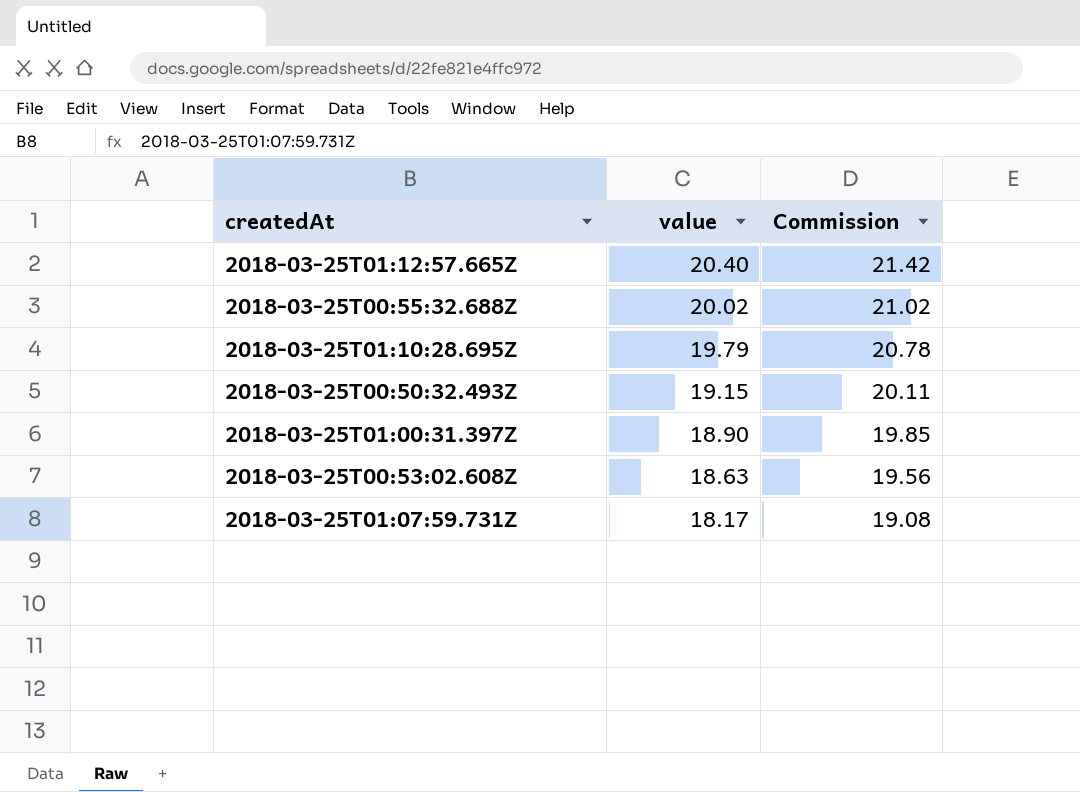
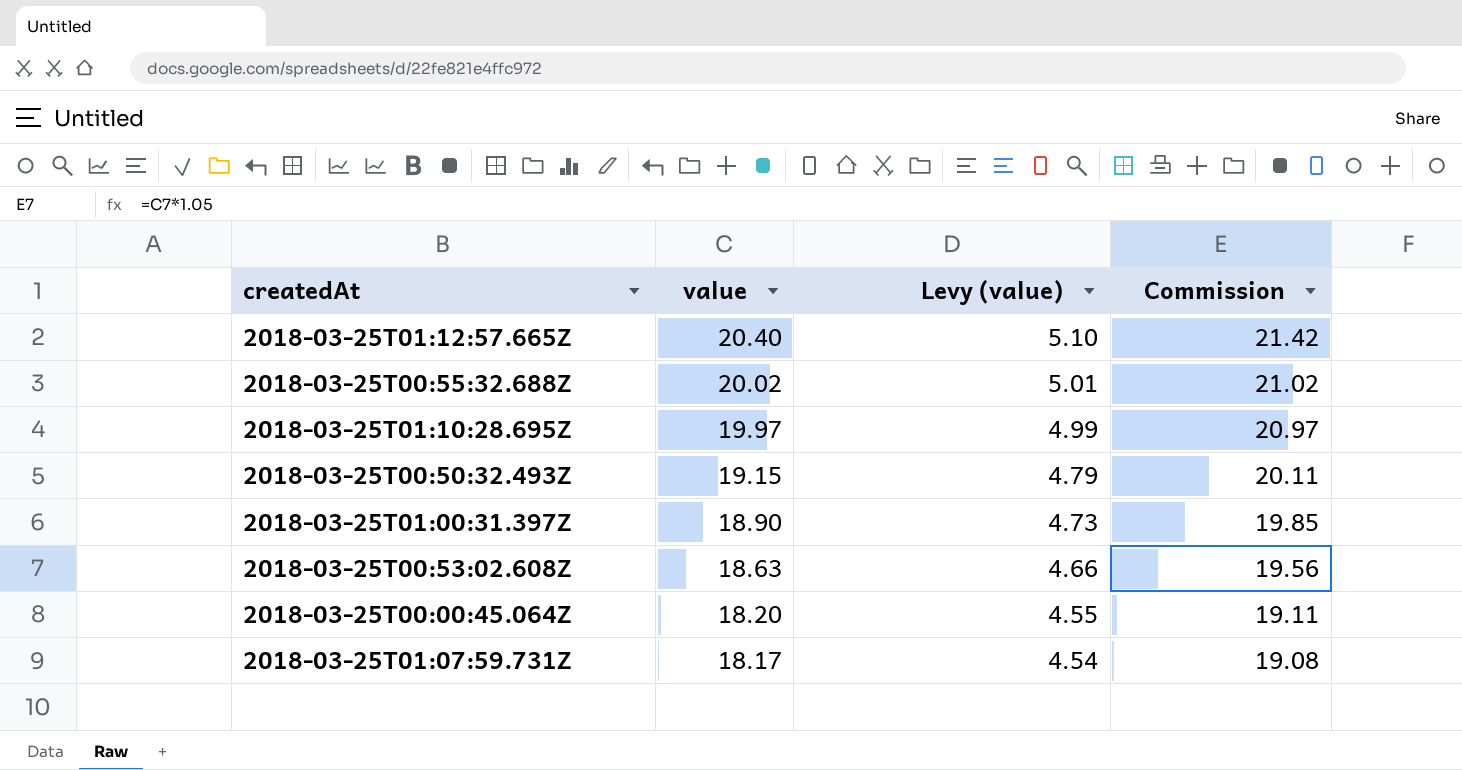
column Levy (value) | formula: none -> [value] * 0.25
2018-03-25T01:10:28.695Z | value: 19.79 -> 19.97
2018-03-25T01:10:28.695Z | Commission: 20.78 -> 20.97
row 2018-03-25T00:00:45.064Z: none -> 18.20 | 4.55 | 19.11

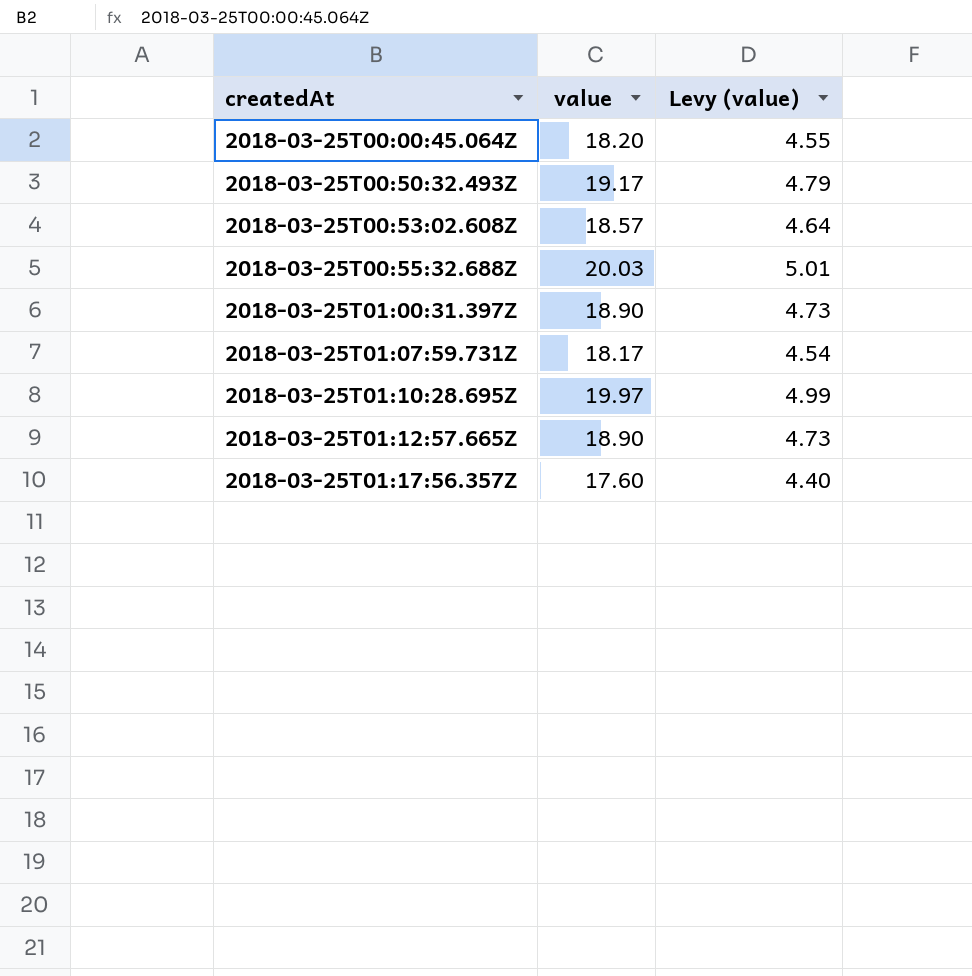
row order: value descending -> createdAt ascending
column Commission | formula: [value] * 1.05 -> none
2018-03-25T00:50:32.493Z | value: 19.15 -> 19.17
2018-03-25T00:53:02.608Z | value: 18.63 -> 18.57
2018-03-25T00:53:02.608Z | Levy (value): 4.66 -> 4.64
2018-03-25T00:55:32.688Z | value: 20.02 -> 20.03
2018-03-25T01:12:57.665Z | value: 20.40 -> 18.90
2018-03-25T01:12:57.665Z | Levy (value): 5.10 -> 4.73
row 2018-03-25T01:17:56.357Z: none -> 17.60 | 4.40

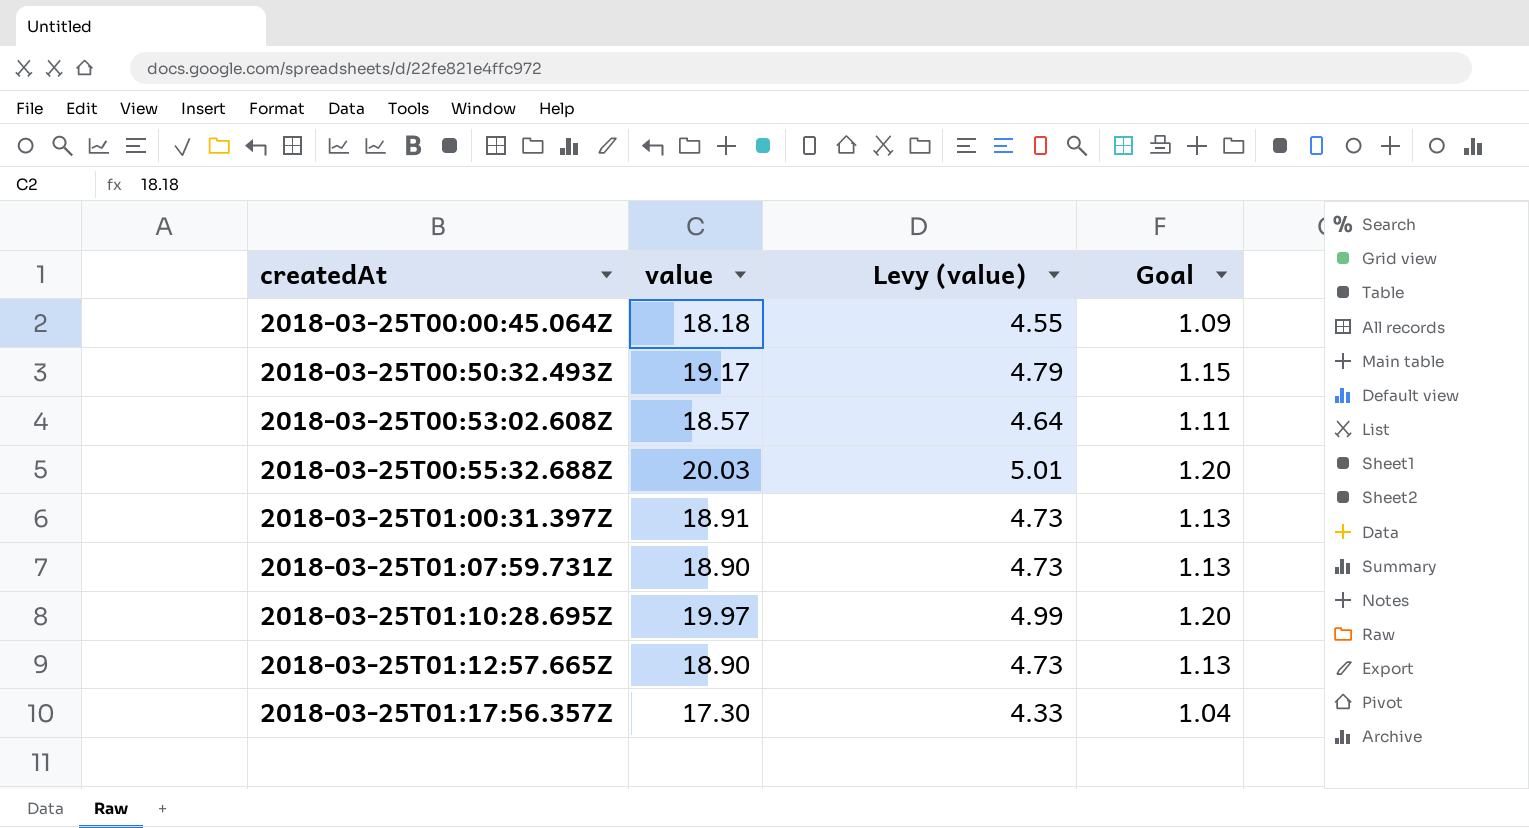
column Goal | formula: none -> [value] * 0.06
2018-03-25T00:00:45.064Z | value: 18.20 -> 18.18
2018-03-25T01:00:31.397Z | value: 18.90 -> 18.91
2018-03-25T01:07:59.731Z | value: 18.17 -> 18.90
2018-03-25T01:07:59.731Z | Levy (value): 4.54 -> 4.73
2018-03-25T01:17:56.357Z | value: 17.60 -> 17.30
2018-03-25T01:17:56.357Z | Levy (value): 4.40 -> 4.33

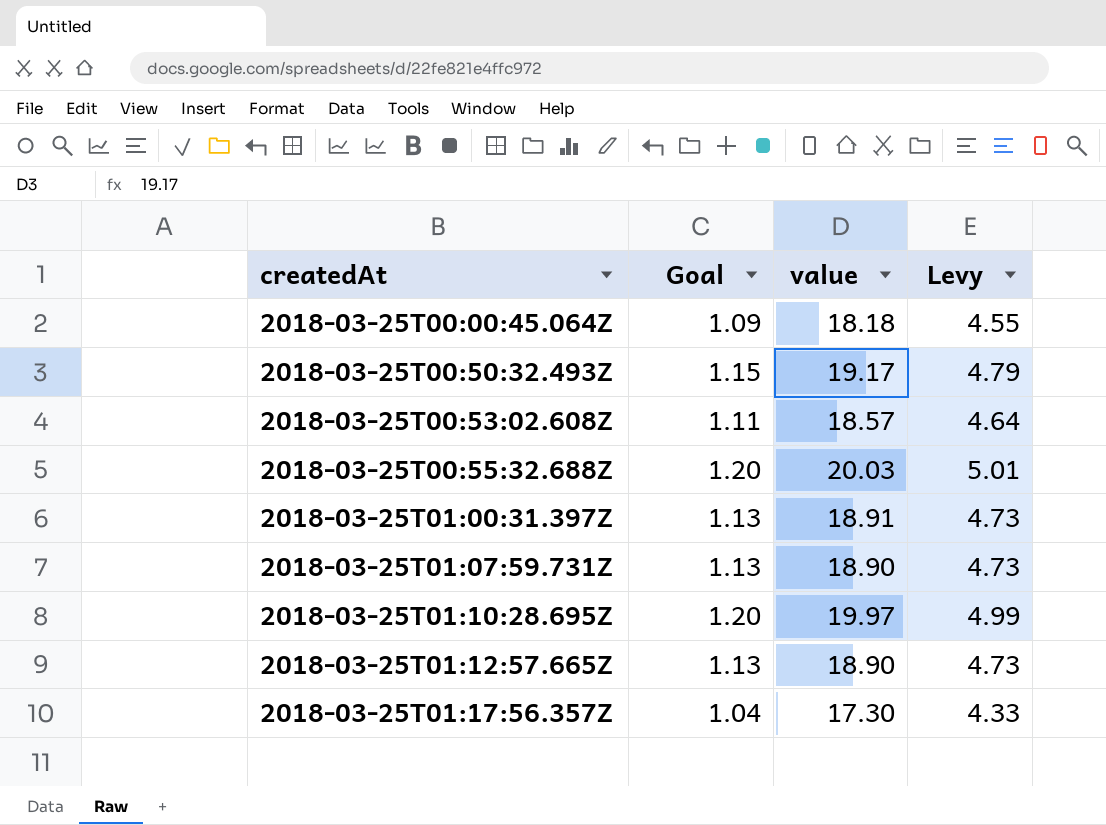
column Goal | position: 4 -> 2
column name: Levy (value) -> Levy

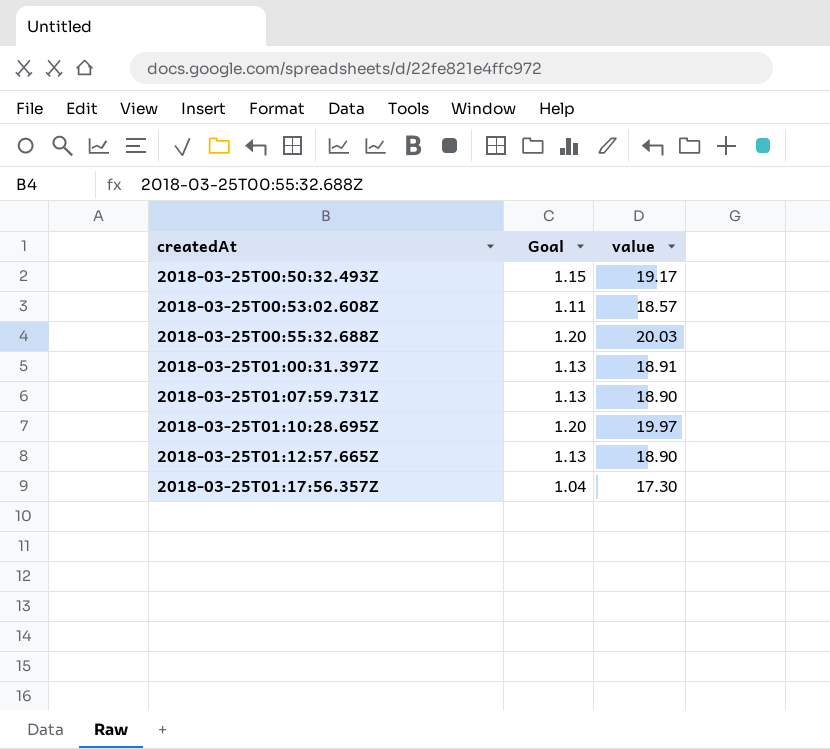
column Levy | formula: [value] * 0.25 -> none
row 2018-03-25T00:00:45.064Z: 1.09 | 18.18 | 4.55 -> none

